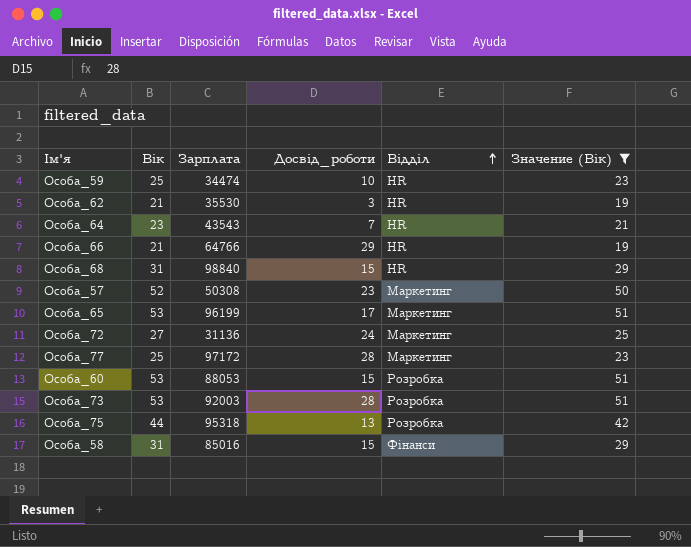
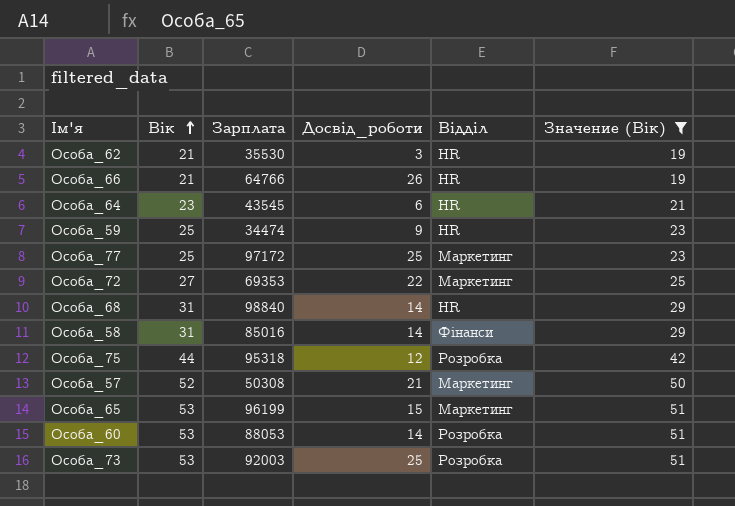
row order: Відділ ascending -> Вік ascending
Особа_66 | Досвід_роботи: 29 -> 26
Особа_64 | Зарплата: 43543 -> 43545
Особа_64 | Досвід_роботи: 7 -> 6
Особа_59 | Досвід_роботи: 10 -> 9
Особа_77 | Досвід_роботи: 28 -> 25
Особа_72 | Зарплата: 31136 -> 69353
Особа_72 | Досвід_роботи: 24 -> 22
Особа_68 | Досвід_роботи: 15 -> 14
Особа_58 | Досвід_роботи: 15 -> 14
Особа_75 | Досвід_роботи: 13 -> 12
Особа_57 | Досвід_роботи: 23 -> 21
Особа_65 | Досвід_роботи: 17 -> 15
Особа_60 | Досвід_роботи: 15 -> 14
Особа_73 | Досвід_роботи: 28 -> 25

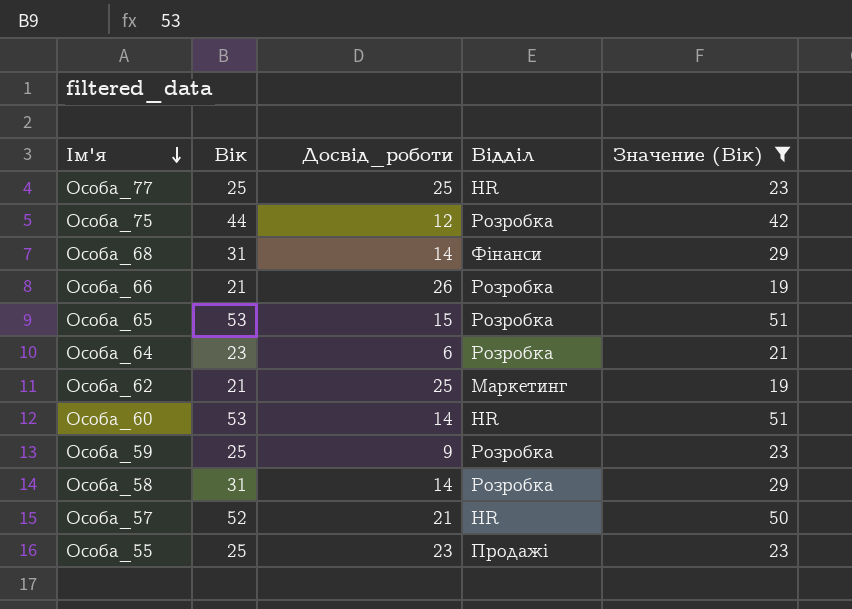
row order: Вік ascending -> Ім'я descending
column Зарплата | position: 3 -> none
row Особа_72: 27 | 69353 | 22 | Маркетинг | 25 -> none
row Особа_73: 53 | 92003 | 25 | Розробка | 51 -> none
Особа_77 | Відділ: Маркетинг -> HR
Особа_68 | Відділ: HR -> Фінанси
Особа_66 | Відділ: HR -> Розробка
Особа_65 | Відділ: Маркетинг -> Розробка
Особа_64 | Відділ: HR -> Розробка
Особа_62 | Досвід_роботи: 3 -> 25
Особа_62 | Відділ: HR -> Маркетинг
Особа_60 | Відділ: Розробка -> HR
Особа_59 | Відділ: HR -> Розробка
Особа_58 | Відділ: Фінанси -> Розробка
Особа_57 | Відділ: Маркетинг -> HR
row Особа_55: none -> 25 | 23 | Продажі | 23

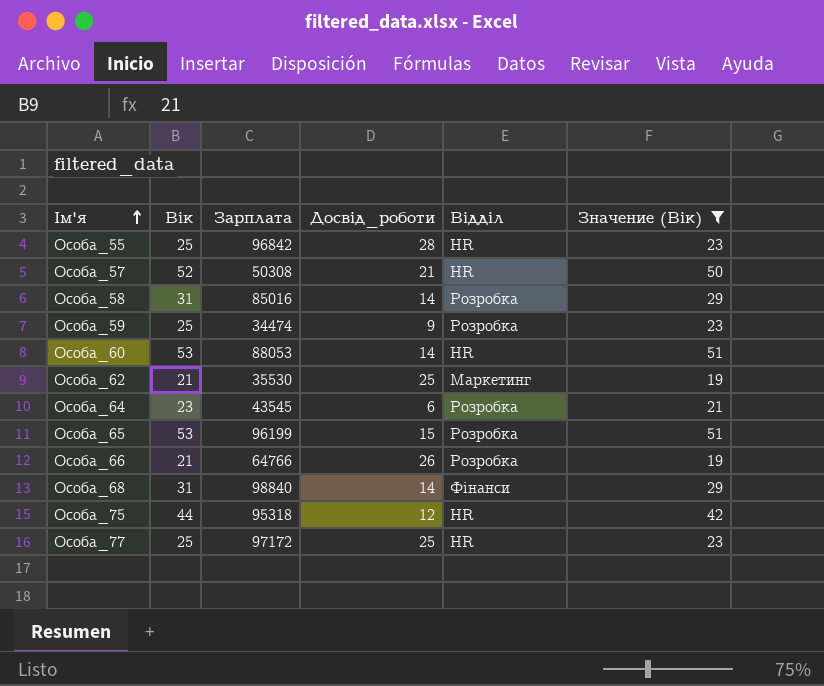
row order: Ім'я descending -> Ім'я ascending
column Зарплата | position: none -> 3
Особа_55 | Досвід_роботи: 23 -> 28
Особа_55 | Відділ: Продажі -> HR
Особа_75 | Відділ: Розробка -> HR

